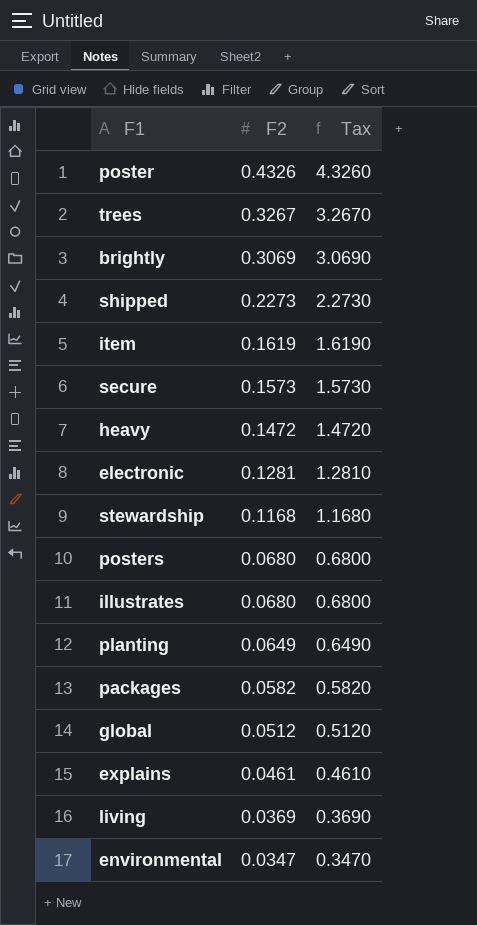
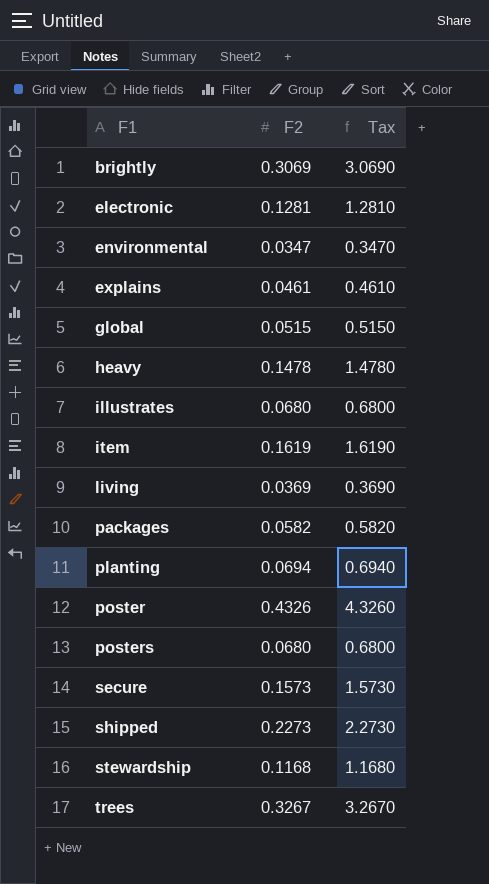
row order: F2 descending -> F1 ascending
global | F2: 0.0512 -> 0.0515
global | Tax: 0.5120 -> 0.5150
heavy | F2: 0.1472 -> 0.1478
heavy | Tax: 1.4720 -> 1.4780
planting | F2: 0.0649 -> 0.0694
planting | Tax: 0.6490 -> 0.6940

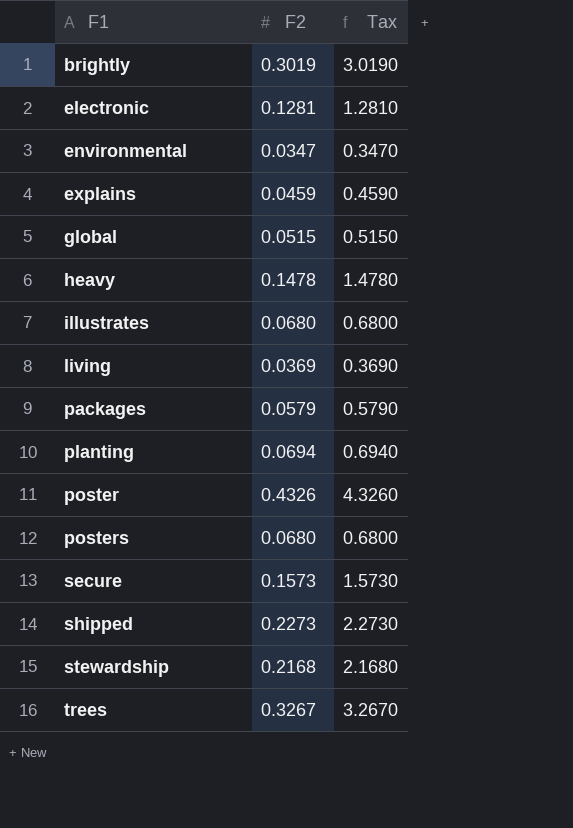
row item: 0.1619 | 1.6190 -> none
brightly | F2: 0.3069 -> 0.3019
brightly | Tax: 3.0690 -> 3.0190
explains | F2: 0.0461 -> 0.0459
explains | Tax: 0.4610 -> 0.4590
packages | F2: 0.0582 -> 0.0579
packages | Tax: 0.5820 -> 0.5790
stewardship | F2: 0.1168 -> 0.2168
stewardship | Tax: 1.1680 -> 2.1680

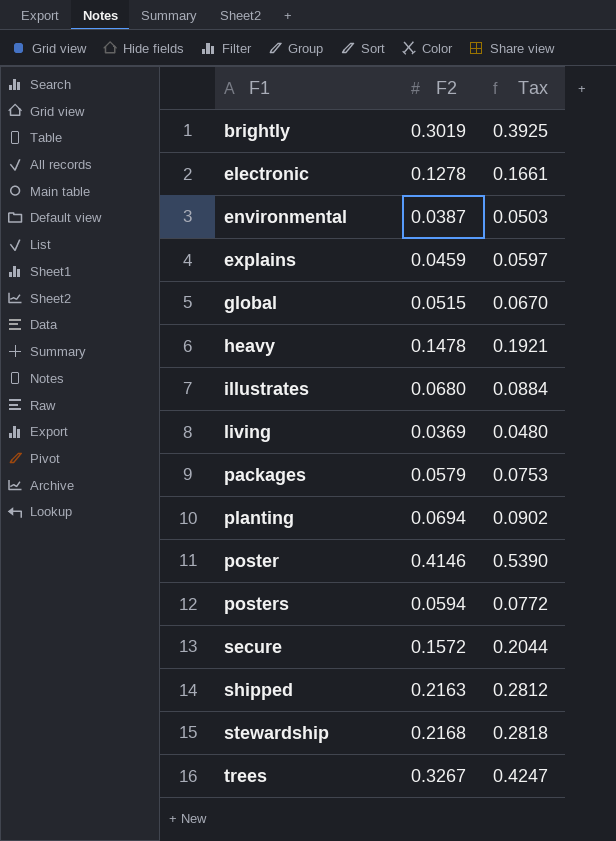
column Tax | formula: [F2] * 10 -> [F2] * 1.3
electronic | F2: 0.1281 -> 0.1278
environmental | F2: 0.0347 -> 0.0387
poster | F2: 0.4326 -> 0.4146
posters | F2: 0.0680 -> 0.0594
secure | F2: 0.1573 -> 0.1572
shipped | F2: 0.2273 -> 0.2163

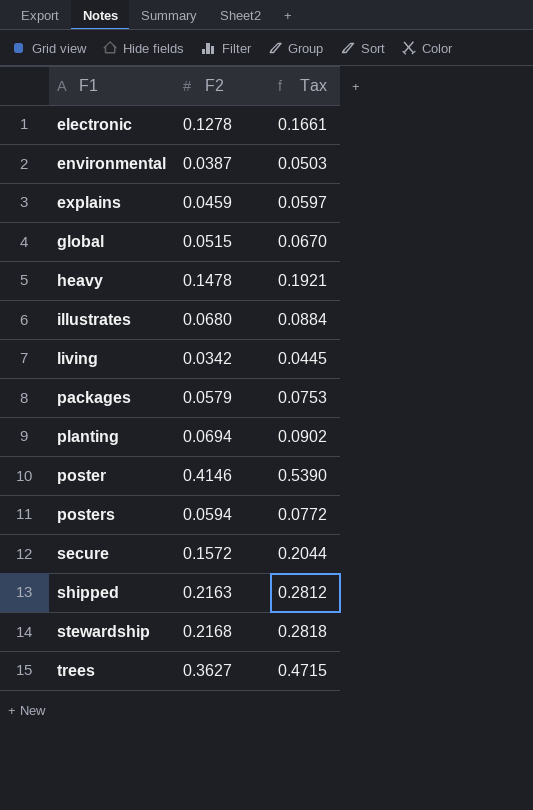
row brightly: 0.3019 | 0.3925 -> none
living | F2: 0.0369 -> 0.0342
living | Tax: 0.0480 -> 0.0445
trees | F2: 0.3267 -> 0.3627
trees | Tax: 0.4247 -> 0.4715

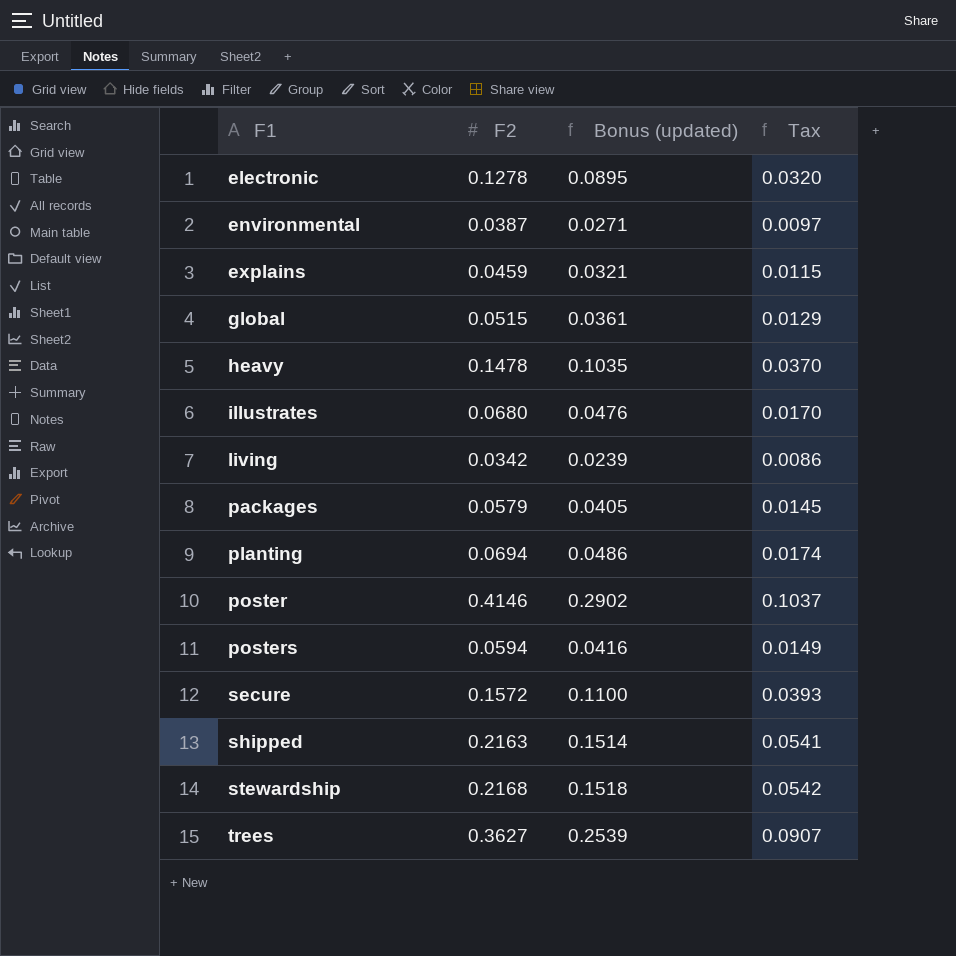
column Bonus (updated) | formula: none -> [F2] * 0.7
column Tax | formula: [F2] * 1.3 -> [F2] * 0.25

